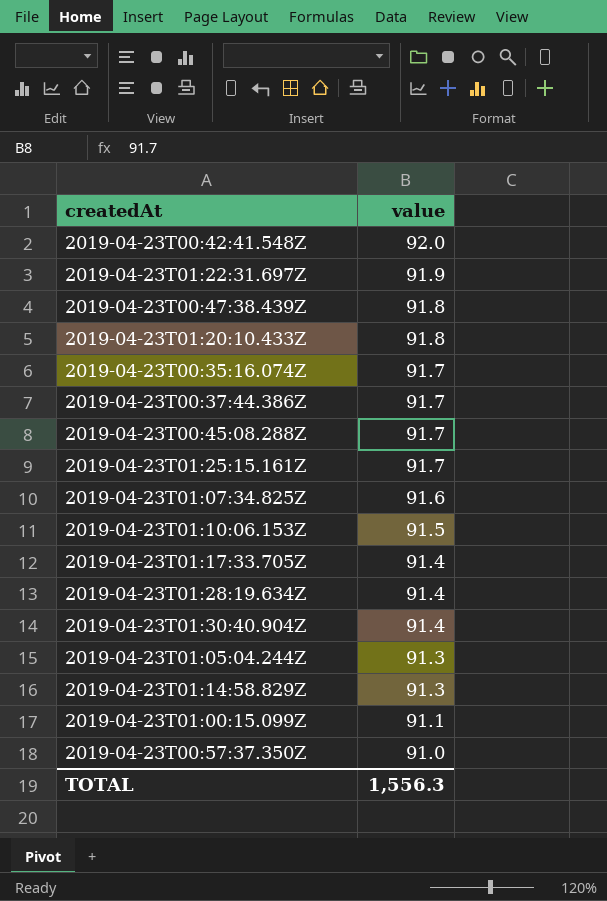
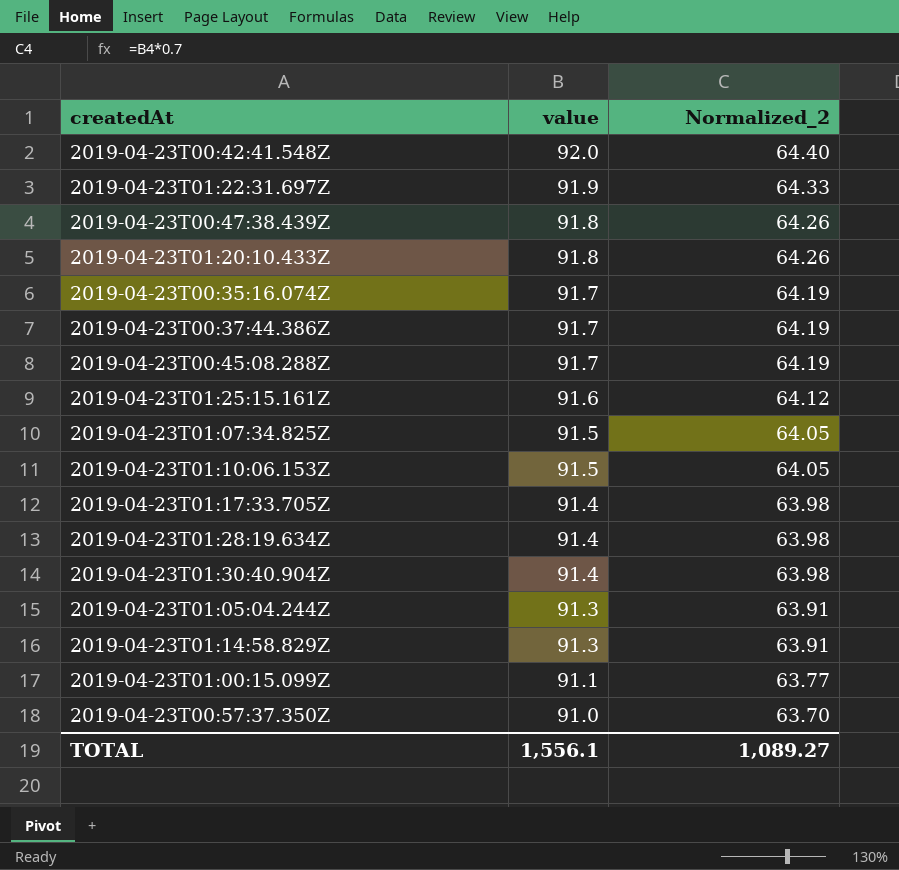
column Normalized_2 | formula: none -> [value] * 0.7
2019-04-23T01:25:15.161Z | value: 91.7 -> 91.6
2019-04-23T01:07:34.825Z | value: 91.6 -> 91.5
TOTAL | value: 1,556.3 -> 1,556.1

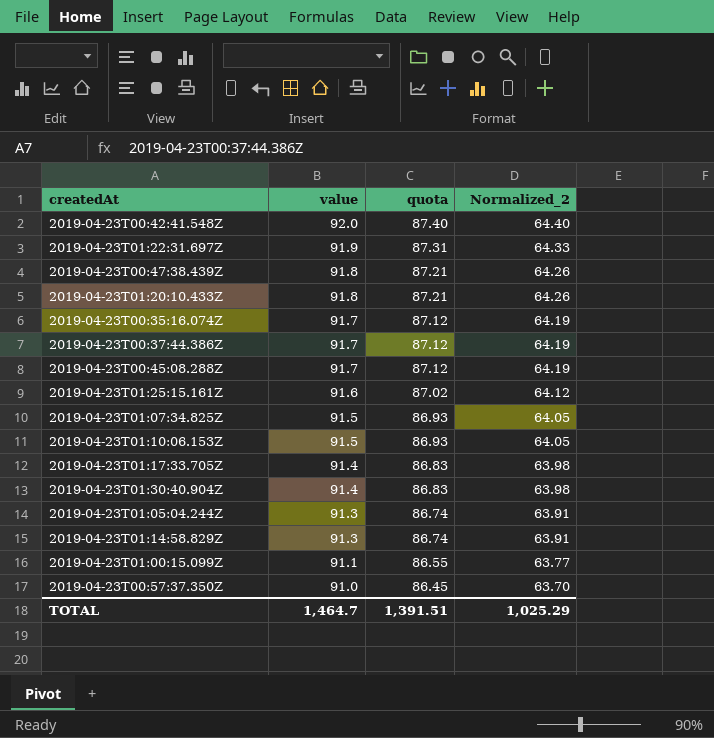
column quota | formula: none -> [value] * 0.95
row 2019-04-23T01:28:19.634Z: 91.4 | 63.98 -> none
TOTAL | value: 1,556.1 -> 1,464.7
TOTAL | Normalized_2: 1,089.27 -> 1,025.29

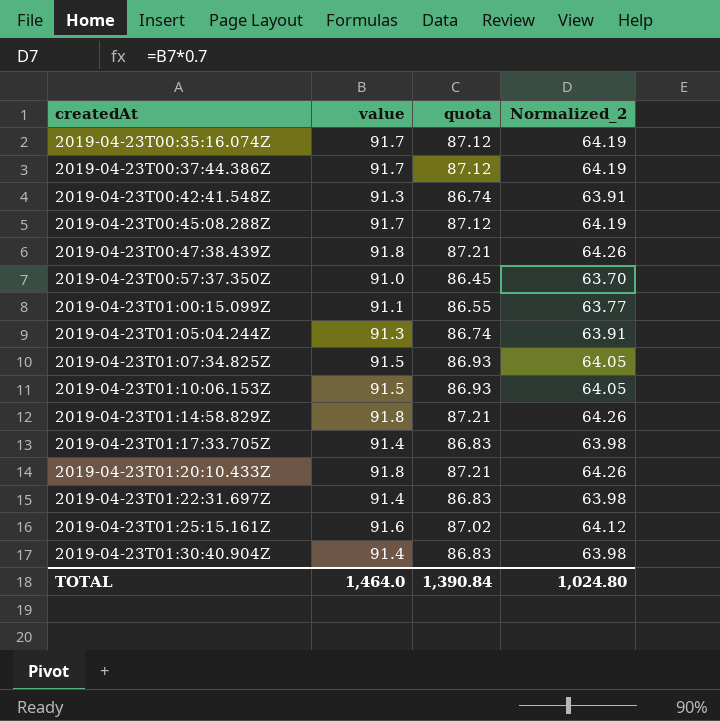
row order: value descending -> createdAt ascending
2019-04-23T00:42:41.548Z | value: 92.0 -> 91.3
2019-04-23T00:42:41.548Z | quota: 87.40 -> 86.74
2019-04-23T00:42:41.548Z | Normalized_2: 64.40 -> 63.91
2019-04-23T01:14:58.829Z | value: 91.3 -> 91.8
2019-04-23T01:14:58.829Z | quota: 86.74 -> 87.21
2019-04-23T01:14:58.829Z | Normalized_2: 63.91 -> 64.26
2019-04-23T01:22:31.697Z | value: 91.9 -> 91.4
2019-04-23T01:22:31.697Z | quota: 87.31 -> 86.83
2019-04-23T01:22:31.697Z | Normalized_2: 64.33 -> 63.98
TOTAL | value: 1,464.7 -> 1,464.0
TOTAL | quota: 1,391.51 -> 1,390.84
TOTAL | Normalized_2: 1,025.29 -> 1,024.80

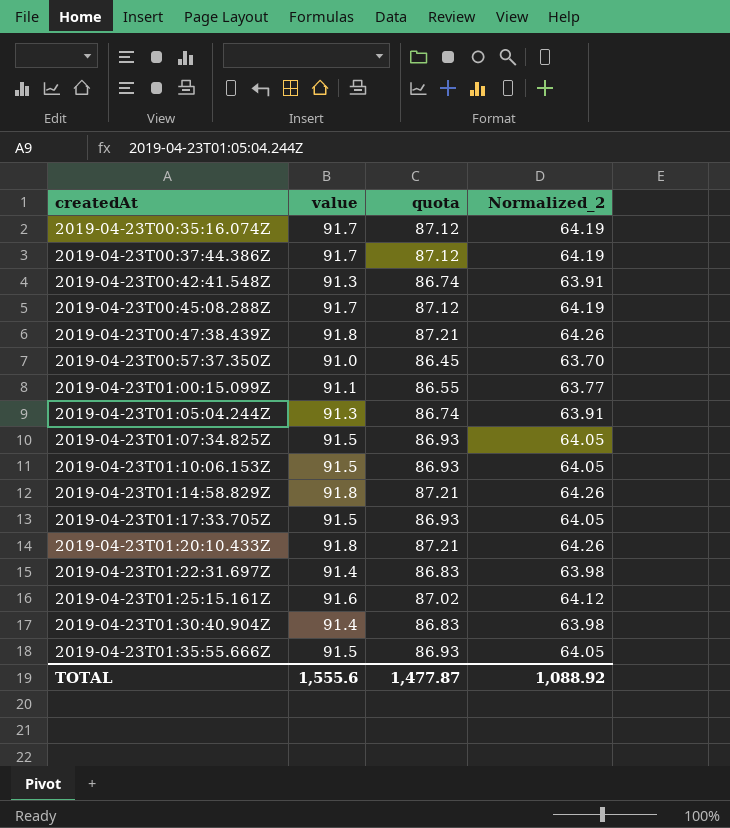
2019-04-23T01:17:33.705Z | value: 91.4 -> 91.5
2019-04-23T01:17:33.705Z | quota: 86.83 -> 86.93
2019-04-23T01:17:33.705Z | Normalized_2: 63.98 -> 64.05
row 2019-04-23T01:35:55.666Z: none -> 91.5 | 86.93 | 64.05
TOTAL | value: 1,464.0 -> 1,555.6
TOTAL | quota: 1,390.84 -> 1,477.87
TOTAL | Normalized_2: 1,024.80 -> 1,088.92

